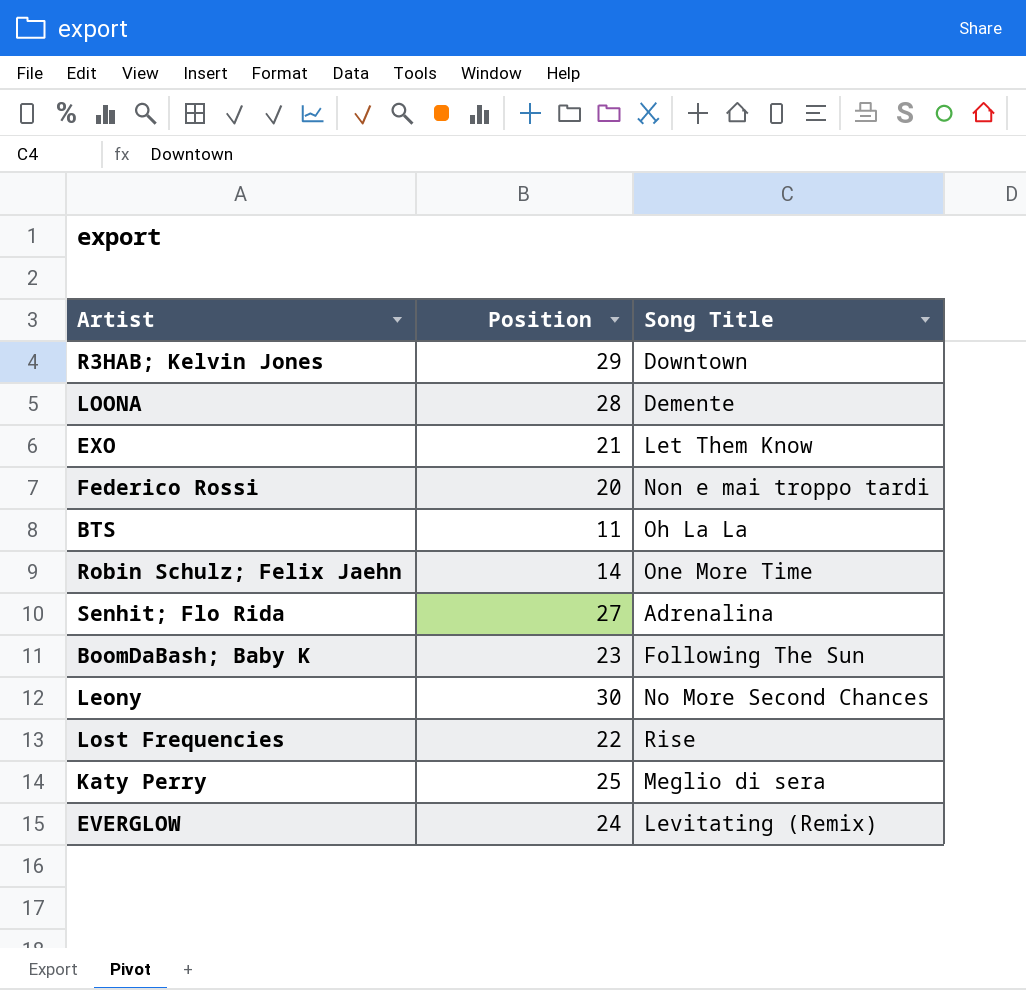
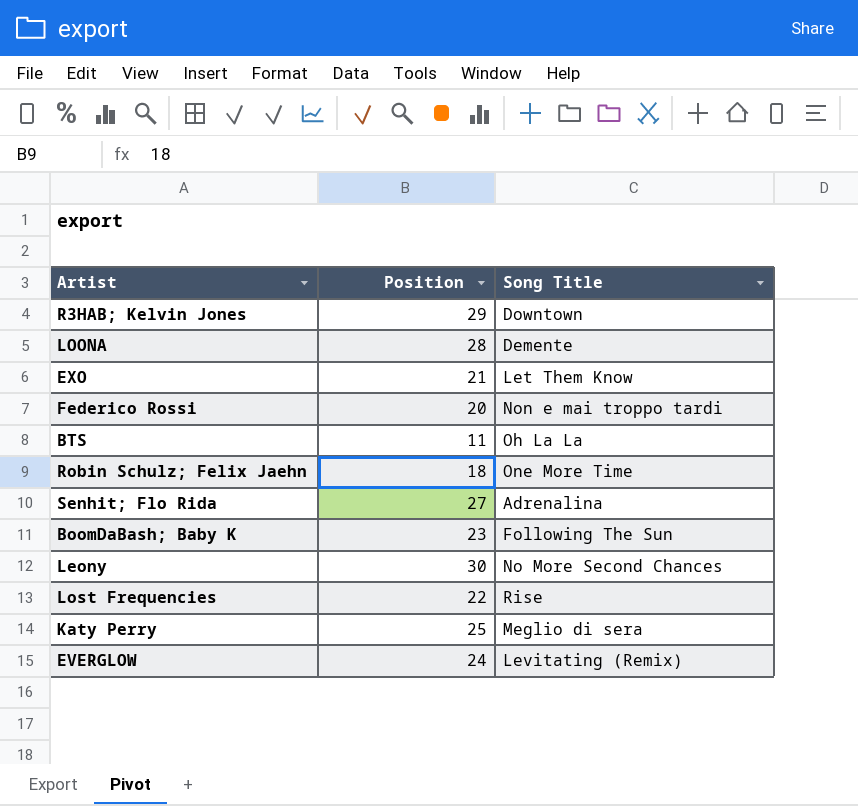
Robin Schulz; Felix Jaehn | Position: 14 -> 18

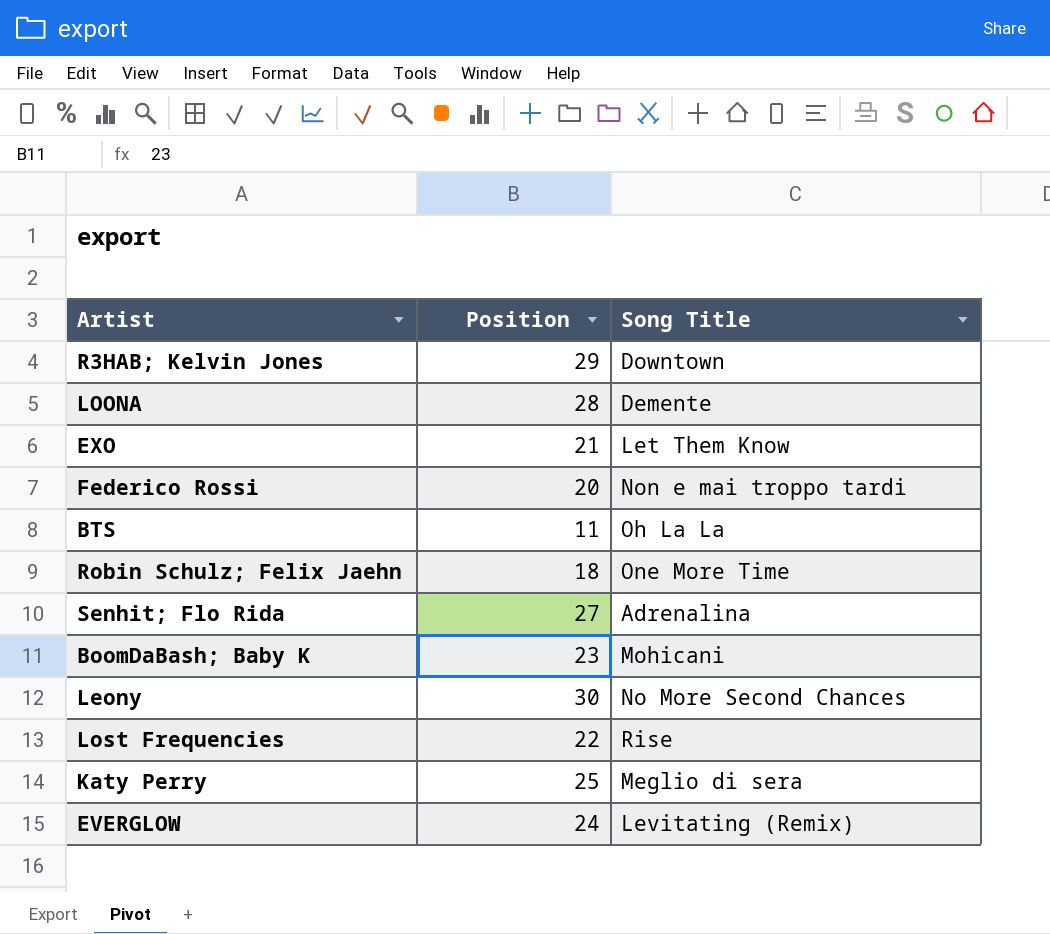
BoomDaBash; Baby K | Song Title: Following The Sun -> Mohicani

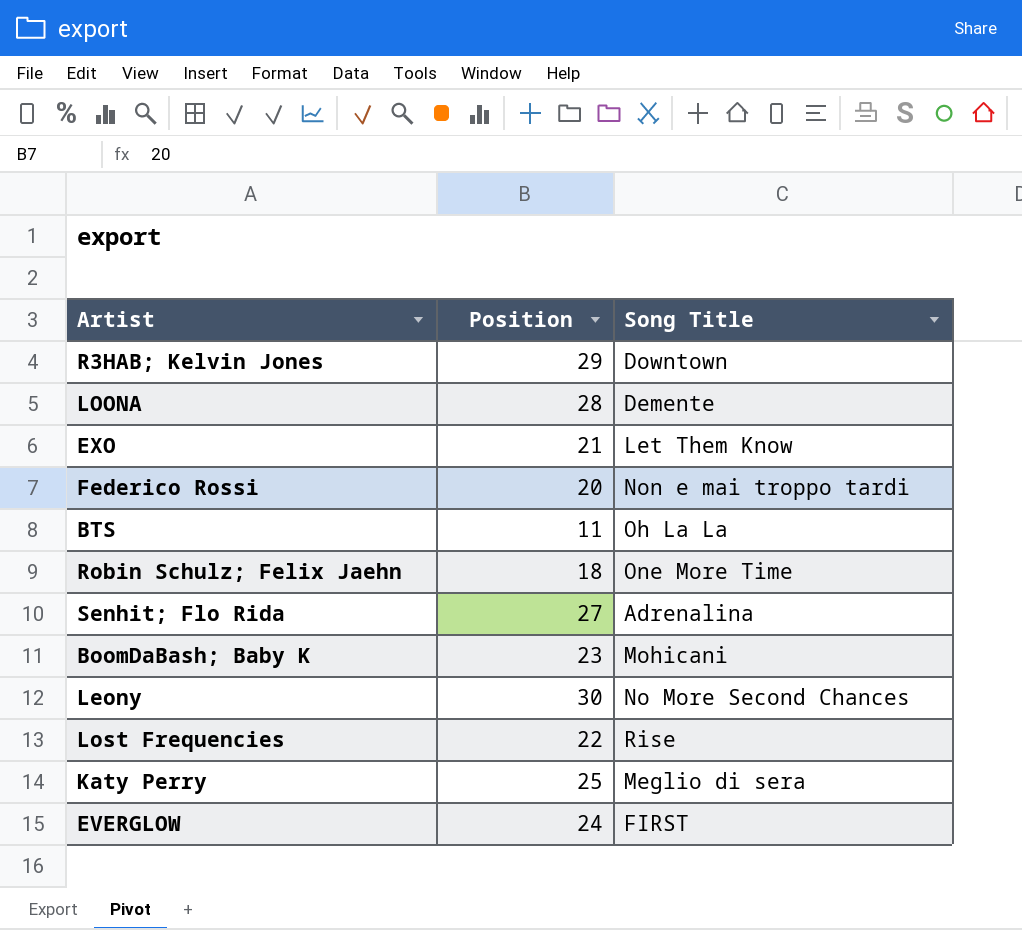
EVERGLOW | Song Title: Levitating (Remix) -> FIRST

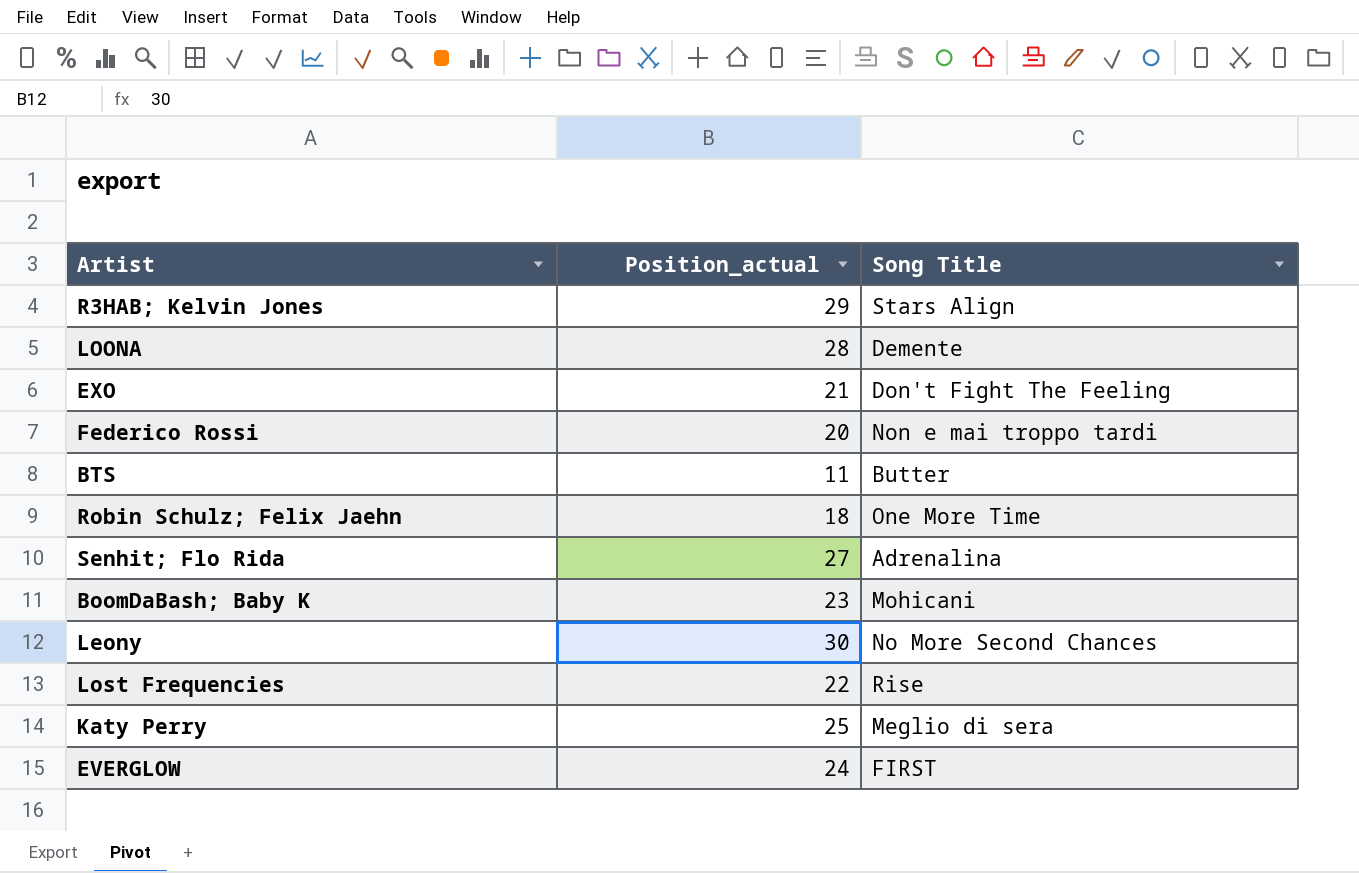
column name: Position -> Position_actual
R3HAB; Kelvin Jones | Song Title: Downtown -> Stars Align
EXO | Song Title: Let Them Know -> Don't Fight The Feeling
BTS | Song Title: Oh La La -> Butter

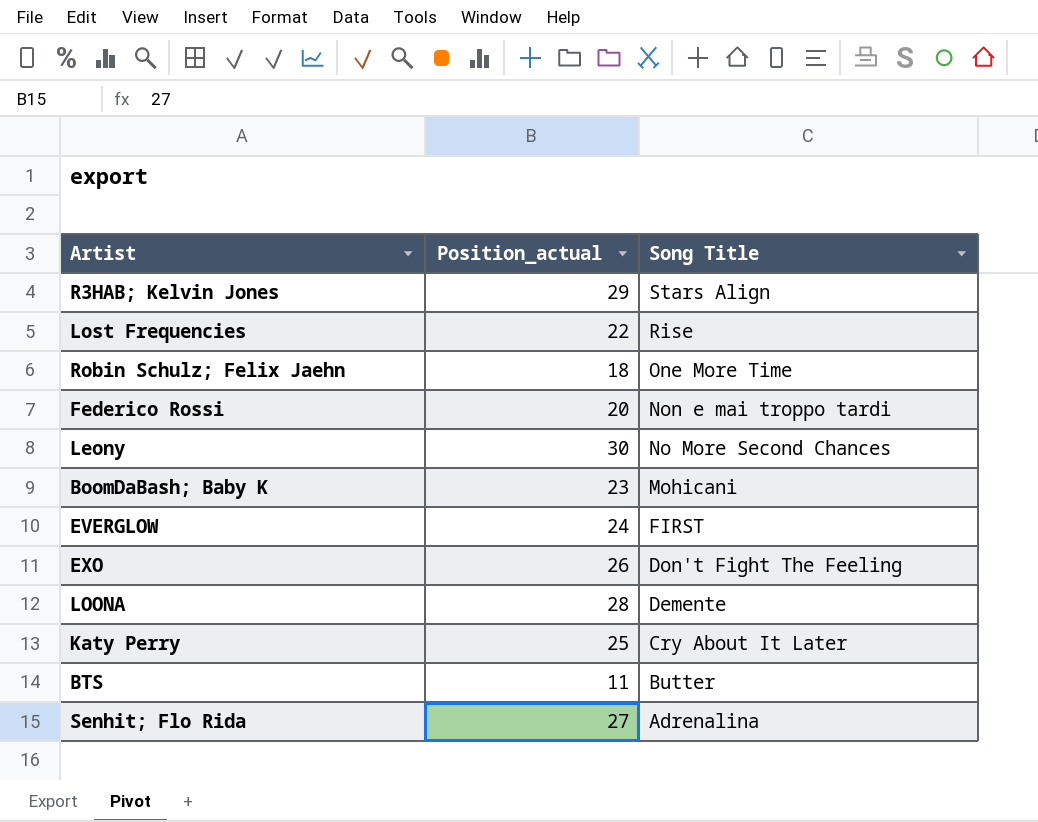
row order: none -> Song Title descending
EXO | Position_actual: 21 -> 26
Katy Perry | Song Title: Meglio di sera -> Cry About It Later

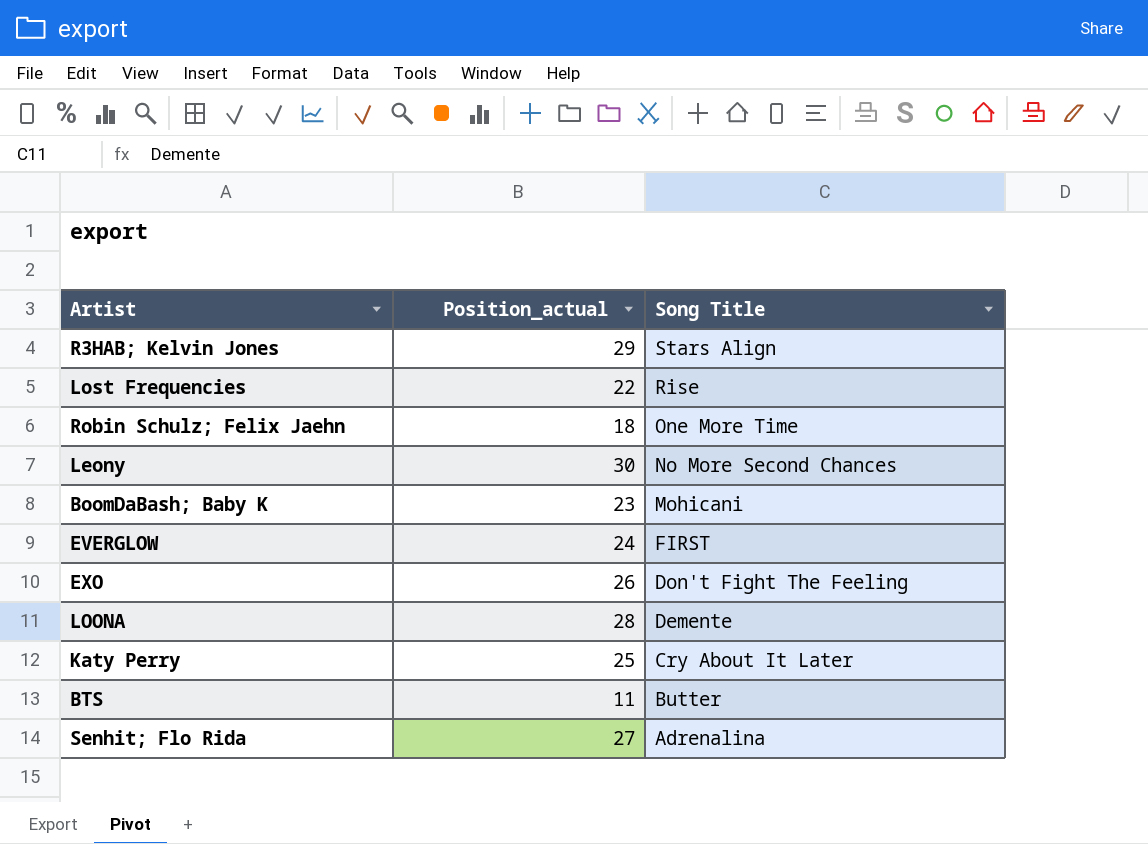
row Federico Rossi: 20 | Non e mai troppo tardi -> none

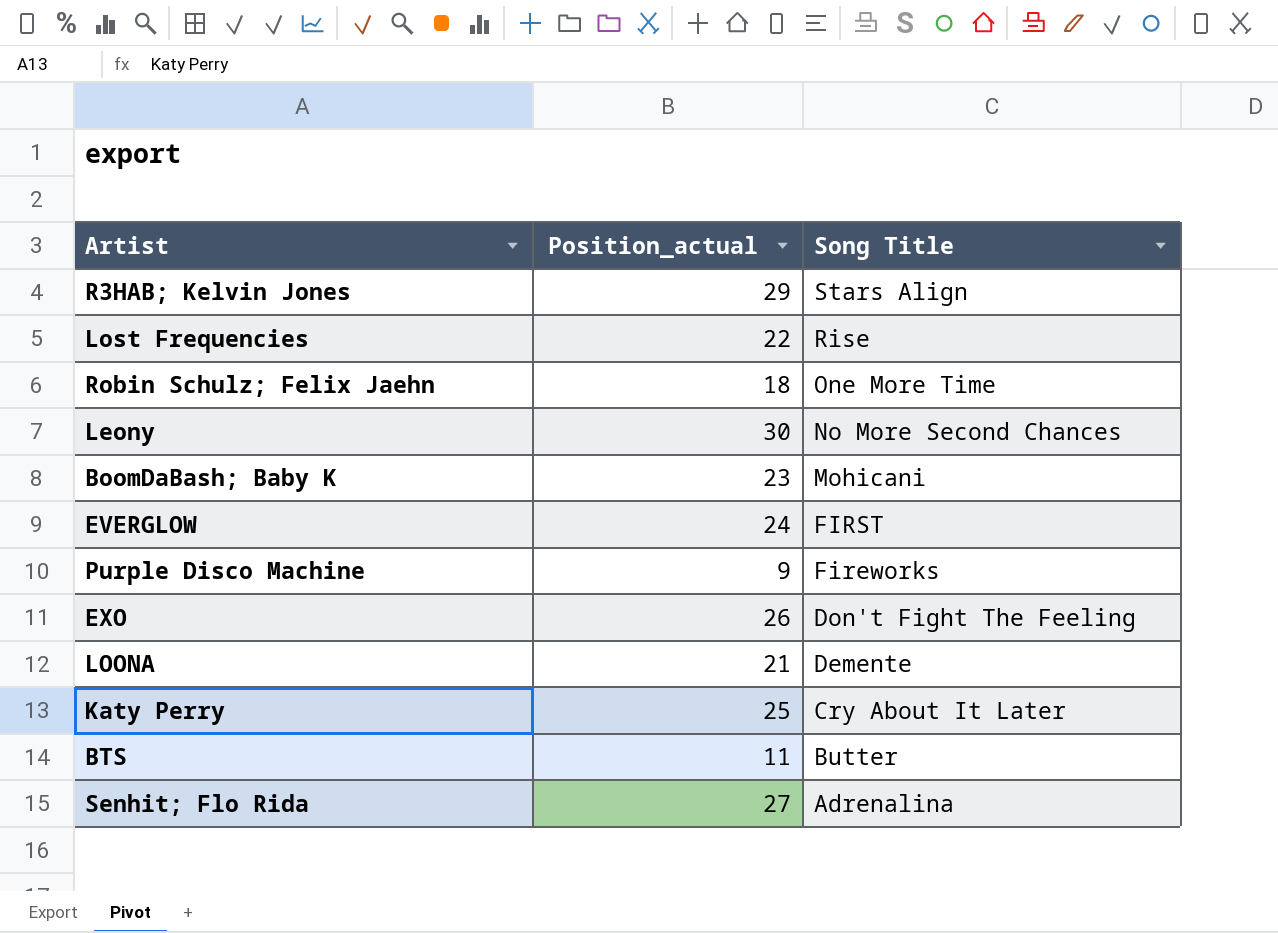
row Purple Disco Machine: none -> 9 | Fireworks
LOONA | Position_actual: 28 -> 21

